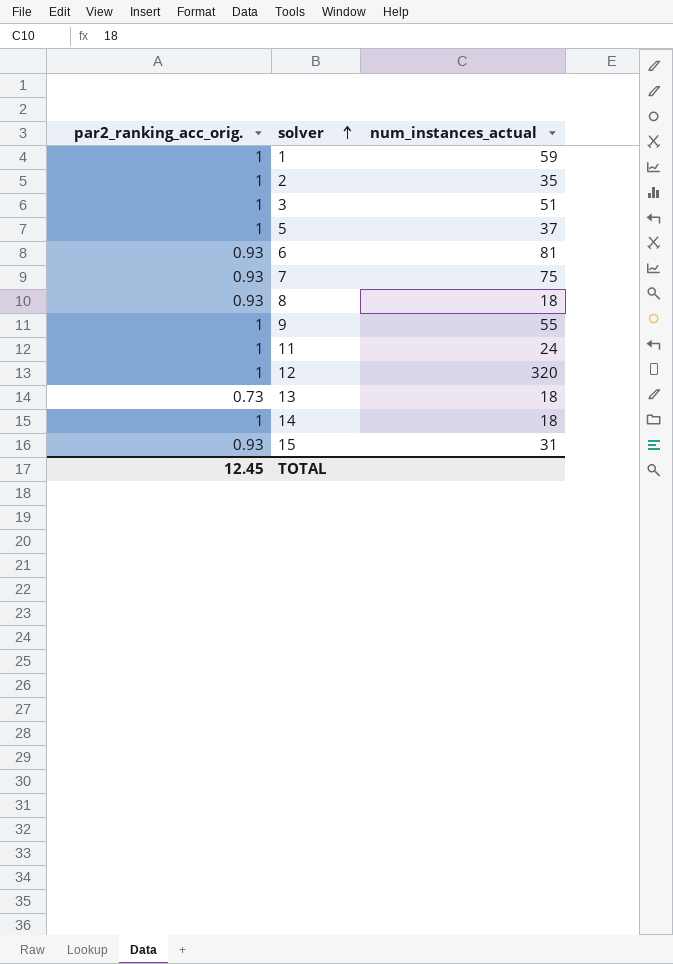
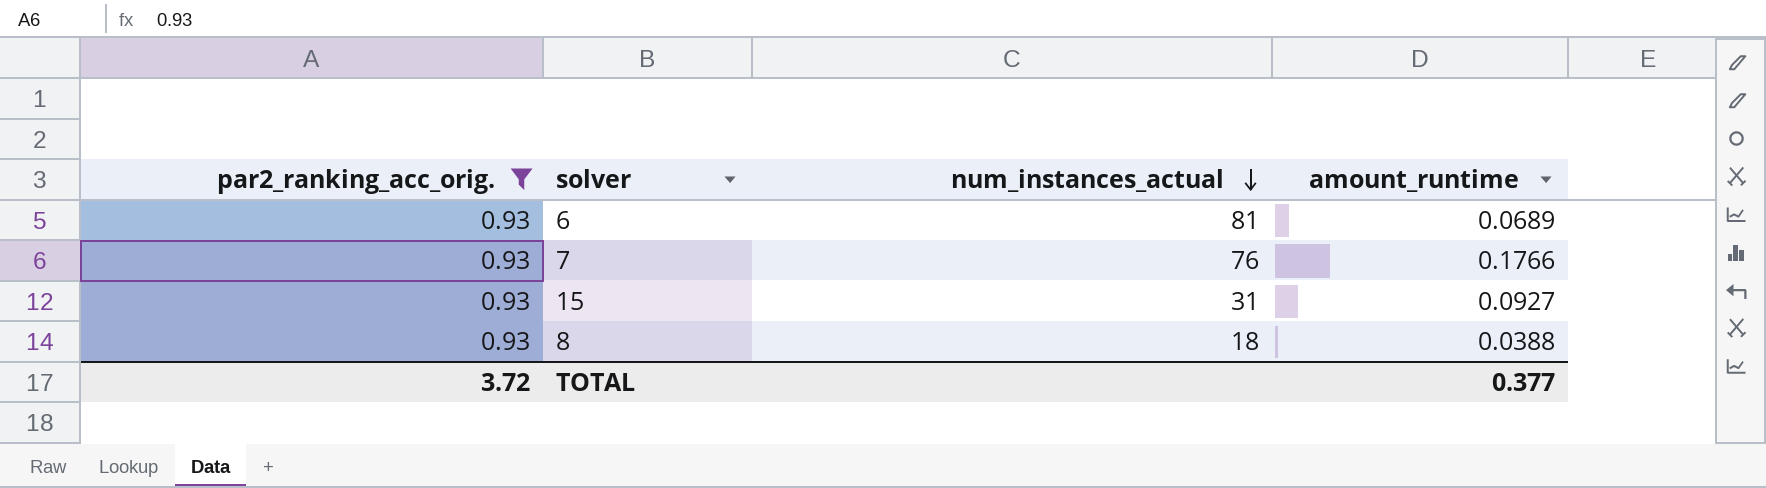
filter: none -> par2_ranking_acc_orig. = 0.93
row order: solver ascending -> num_instances_actual descending
column amount_runtime | position: none -> 4
7 | num_instances_actual: 75 -> 76
TOTAL | par2_ranking_acc_orig.: 12.45 -> 3.72

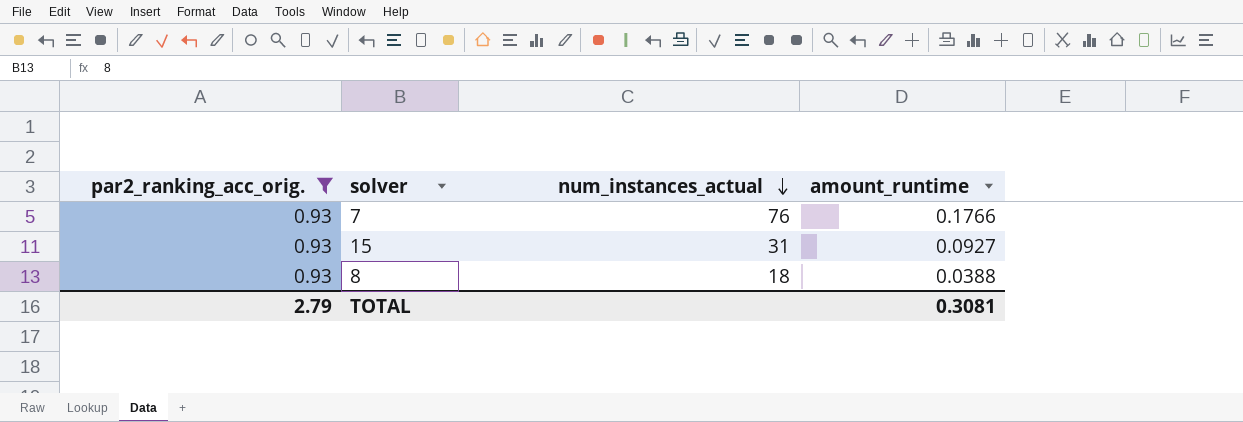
row 6: 0.93 | 81 | 0.0689 -> none
TOTAL | par2_ranking_acc_orig.: 3.72 -> 2.79
TOTAL | amount_runtime: 0.377 -> 0.3081

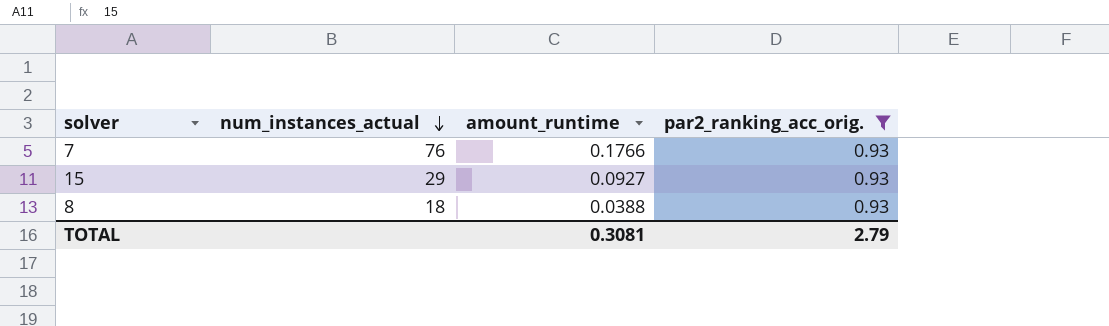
column par2_ranking_acc_orig. | position: 1 -> 4
15 | num_instances_actual: 31 -> 29

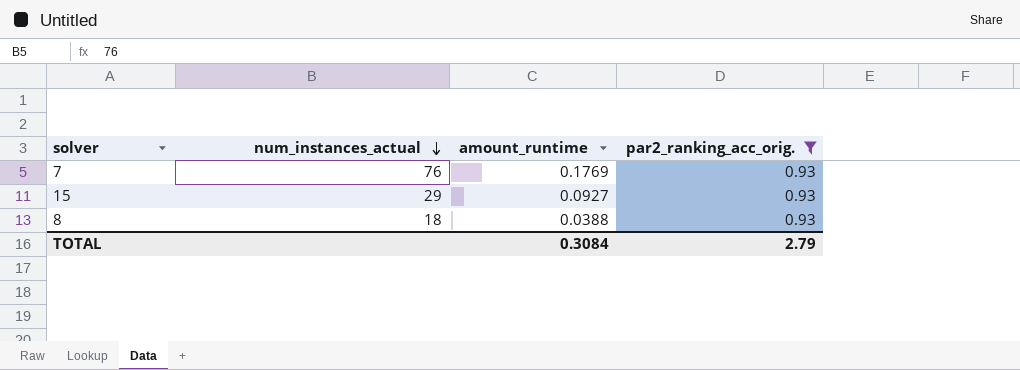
7 | amount_runtime: 0.1766 -> 0.1769
TOTAL | amount_runtime: 0.3081 -> 0.3084

